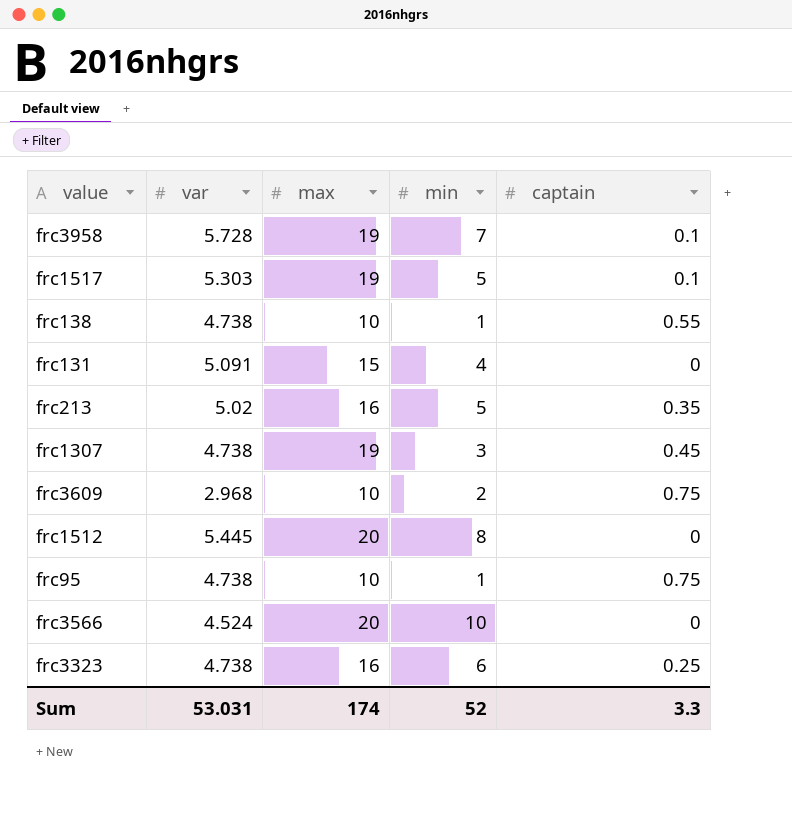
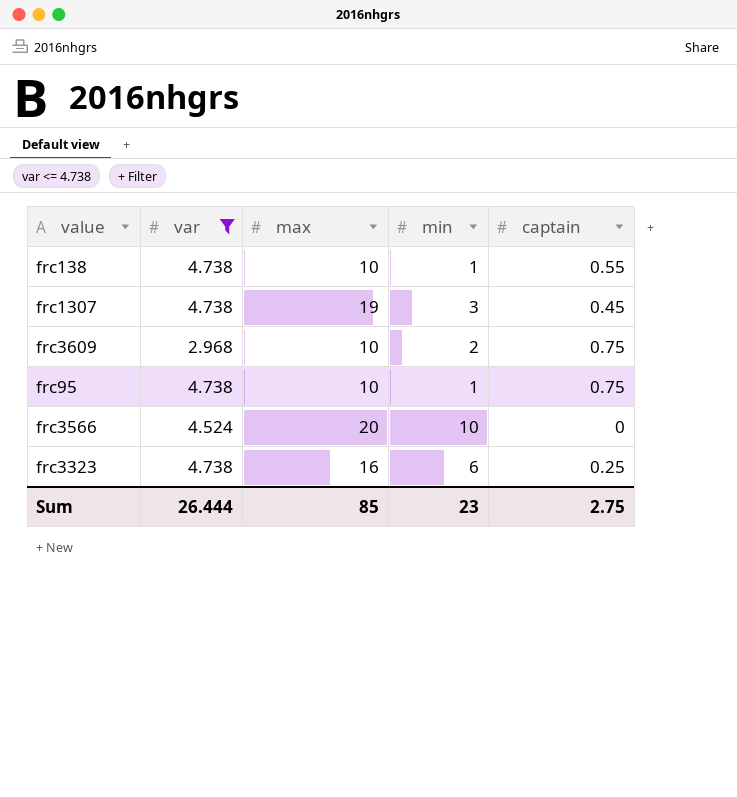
filter: none -> var <= 4.738
Sum | var: 53.031 -> 26.444
Sum | max: 174 -> 85
Sum | min: 52 -> 23
Sum | captain: 3.3 -> 2.75

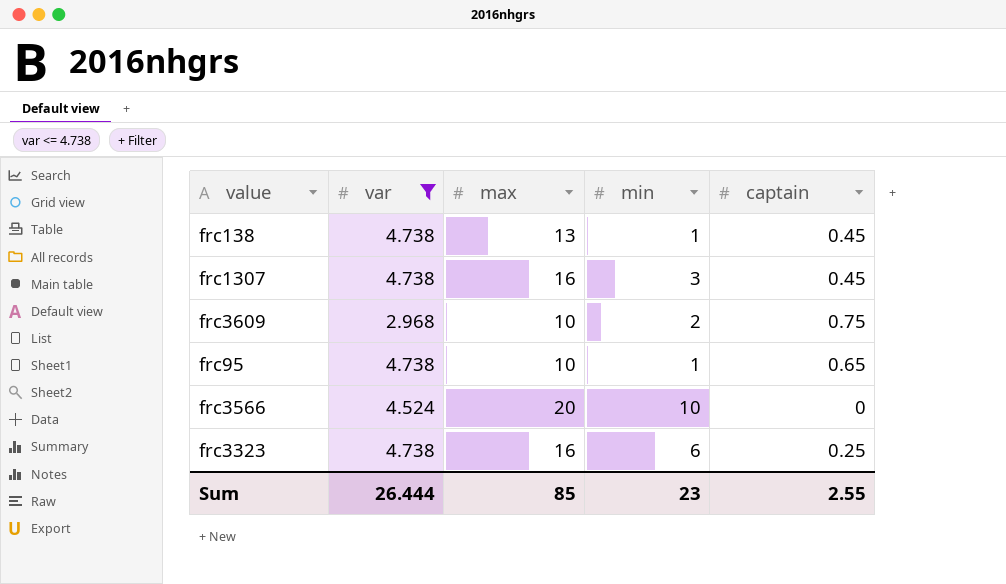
frc138 | max: 10 -> 13
frc138 | captain: 0.55 -> 0.45
frc1307 | max: 19 -> 16
frc95 | captain: 0.75 -> 0.65
Sum | captain: 2.75 -> 2.55

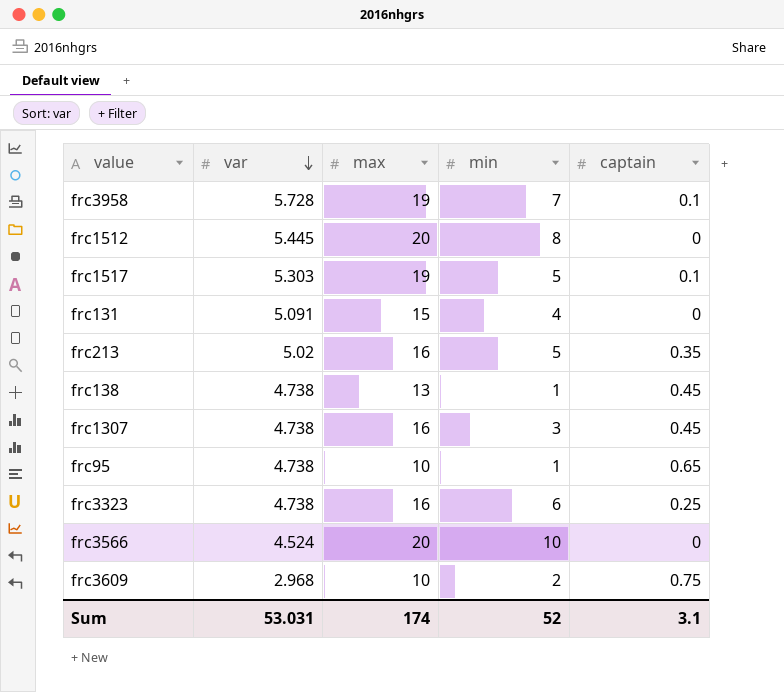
filter: var <= 4.738 -> none
row order: none -> var descending
Sum | var: 26.444 -> 53.031
Sum | max: 85 -> 174
Sum | min: 23 -> 52
Sum | captain: 2.55 -> 3.1

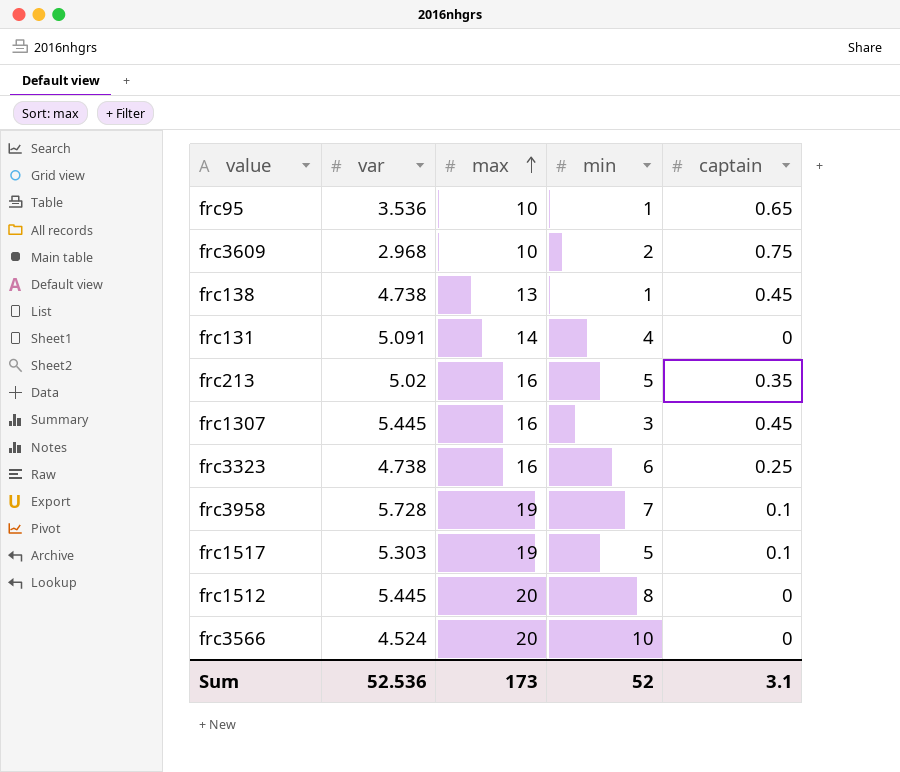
row order: var descending -> max ascending
frc95 | var: 4.738 -> 3.536
frc131 | max: 15 -> 14
frc1307 | var: 4.738 -> 5.445
Sum | var: 53.031 -> 52.536
Sum | max: 174 -> 173

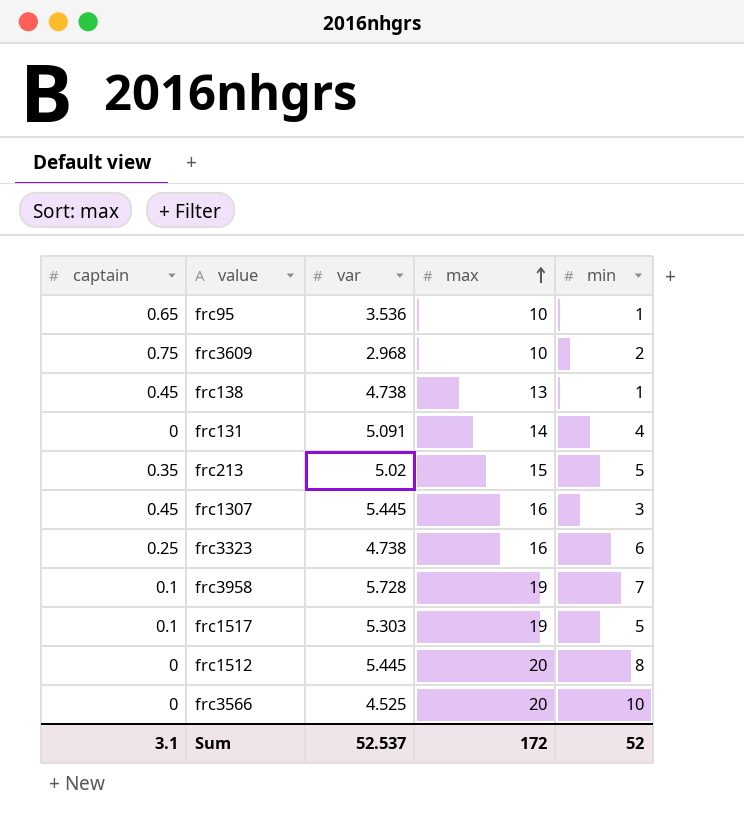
column captain | position: 5 -> 1
frc213 | max: 16 -> 15
frc3566 | var: 4.524 -> 4.525
Sum | var: 52.536 -> 52.537
Sum | max: 173 -> 172

